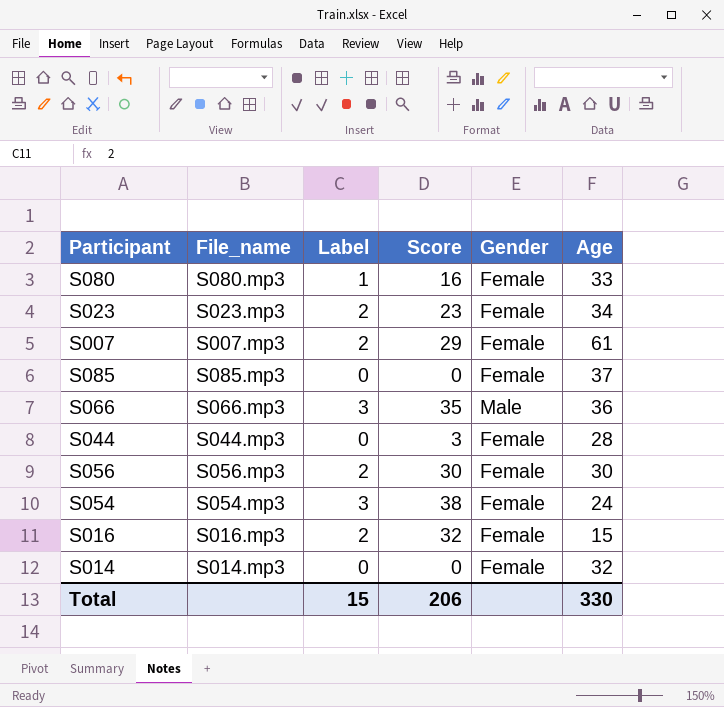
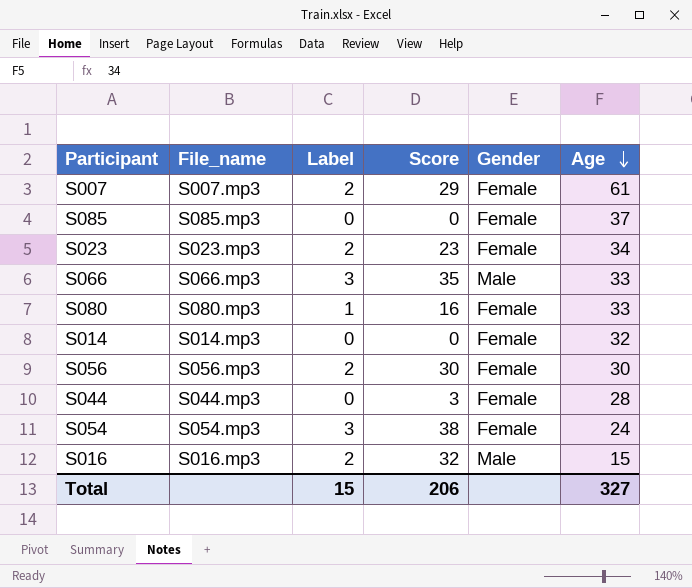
row order: none -> Age descending
S066 | Age: 36 -> 33
S016 | Gender: Female -> Male
Total | Age: 330 -> 327

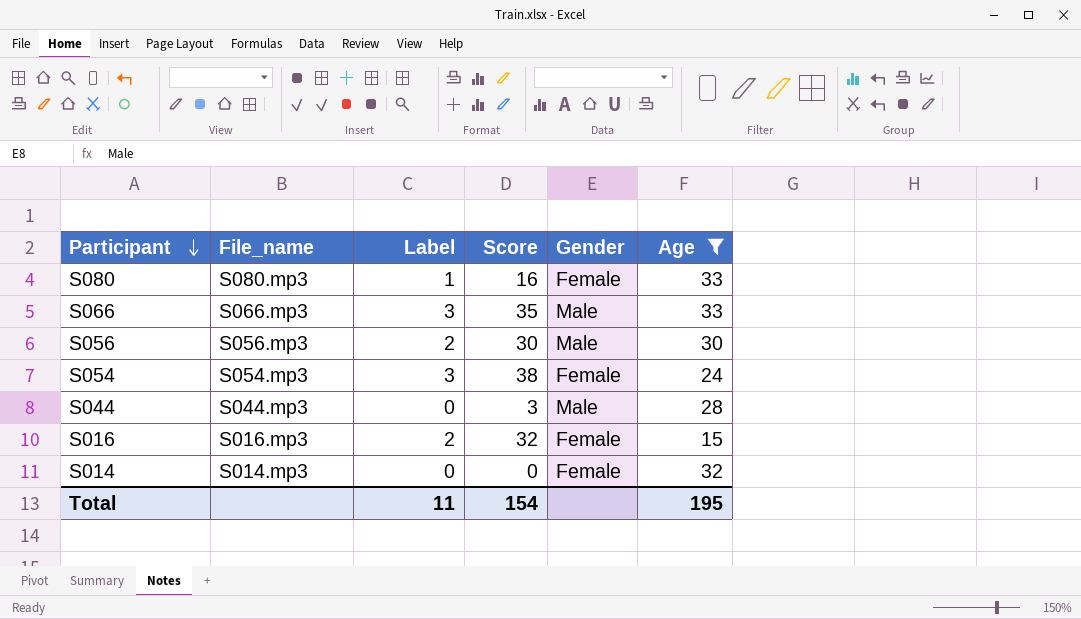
filter: none -> Age <= 33
row order: Age descending -> Participant descending
S056 | Gender: Female -> Male
S044 | Gender: Female -> Male
S016 | Gender: Male -> Female
Total | Label: 15 -> 11
Total | Score: 206 -> 154
Total | Age: 327 -> 195

